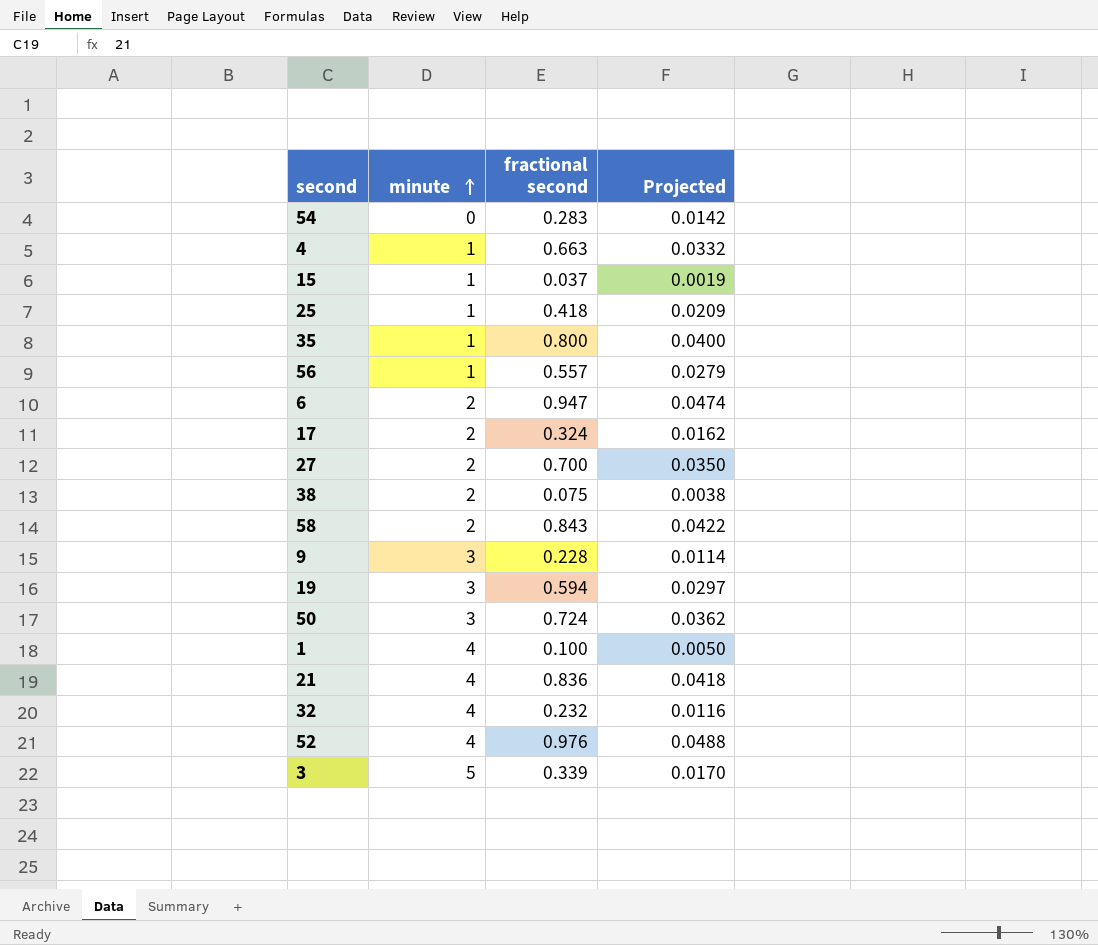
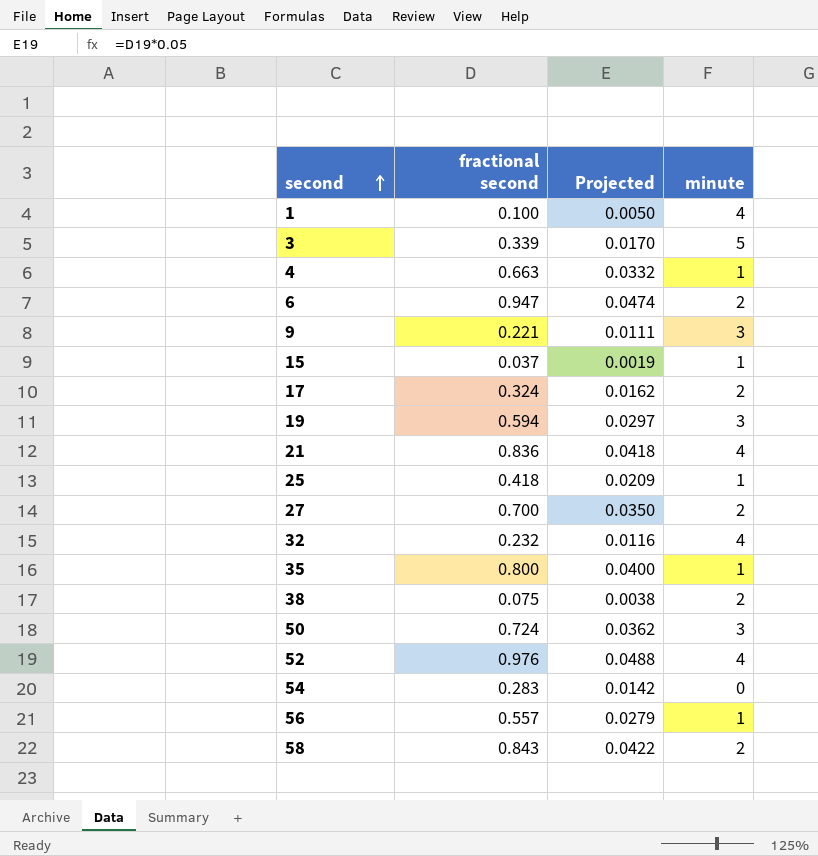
row order: minute ascending -> second ascending
column minute | position: 2 -> 4
9 | fractional second: 0.228 -> 0.221
9 | Projected: 0.0114 -> 0.0111

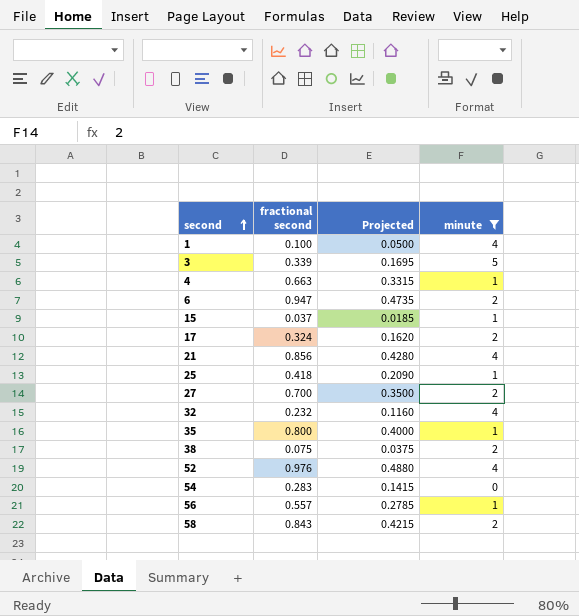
filter: none -> minute != 3
column Projected | formula: [fractional second] * 0.05 -> [fractional second] * 0.5
21 | fractional second: 0.836 -> 0.856

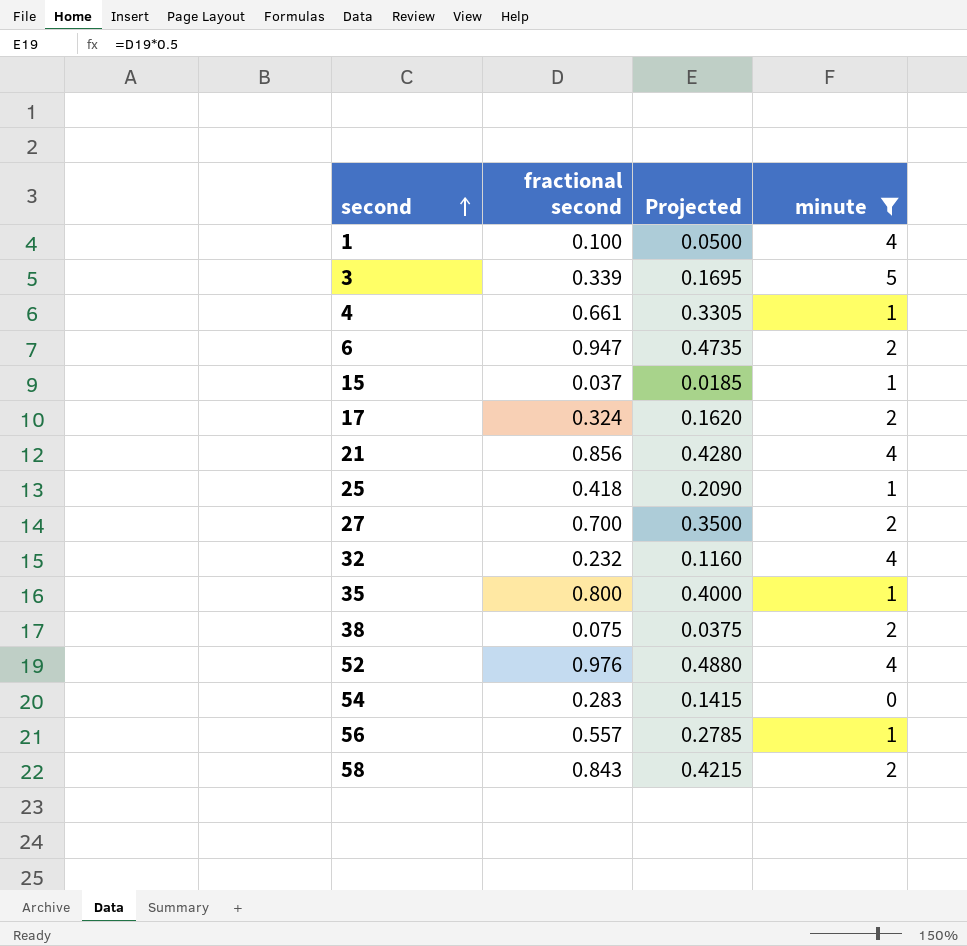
4 | fractional second: 0.663 -> 0.661
4 | Projected: 0.3315 -> 0.3305

